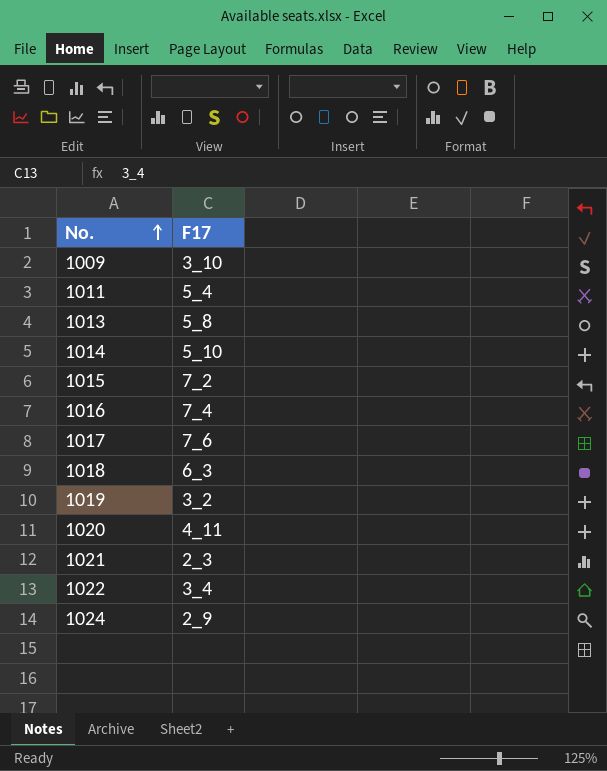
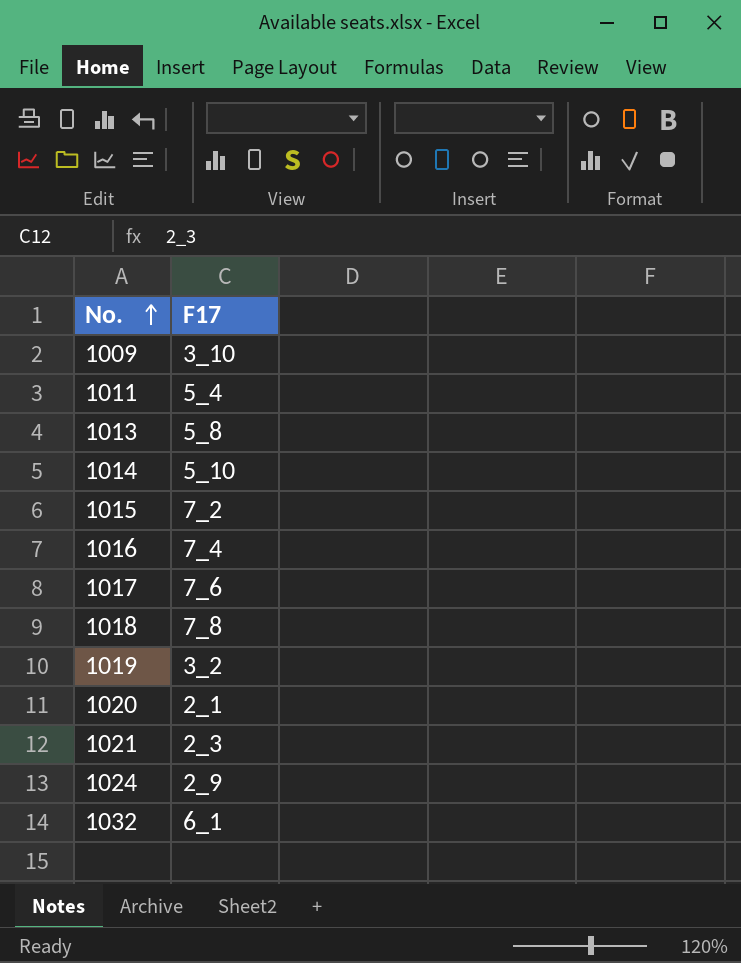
row 1022: 3_4 -> none
1018 | F17: 6_3 -> 7_8
1020 | F17: 4_11 -> 2_1
row 1032: none -> 6_1

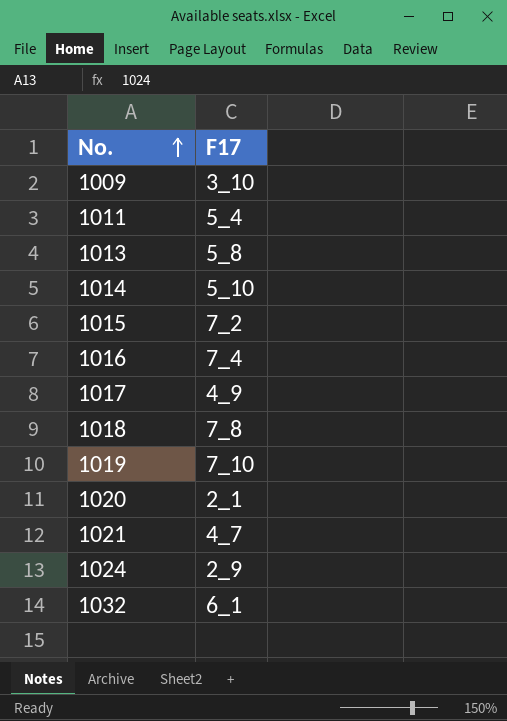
1017 | F17: 7_6 -> 4_9
1019 | F17: 3_2 -> 7_10
1021 | F17: 2_3 -> 4_7

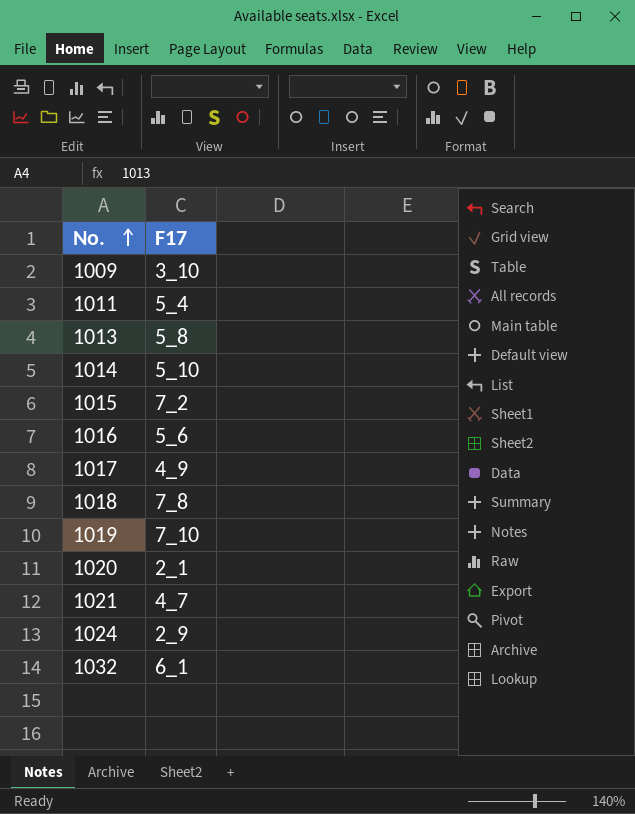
1016 | F17: 7_4 -> 5_6

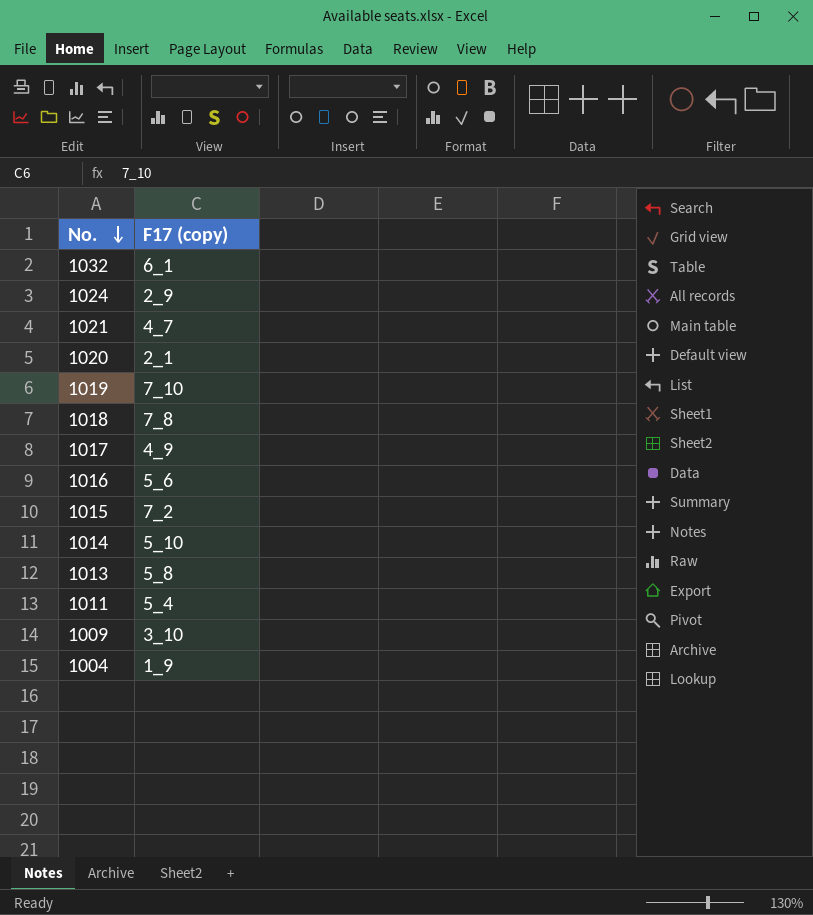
row order: No. ascending -> No. descending
column name: F17 -> F17 (copy)
row 1004: none -> 1_9

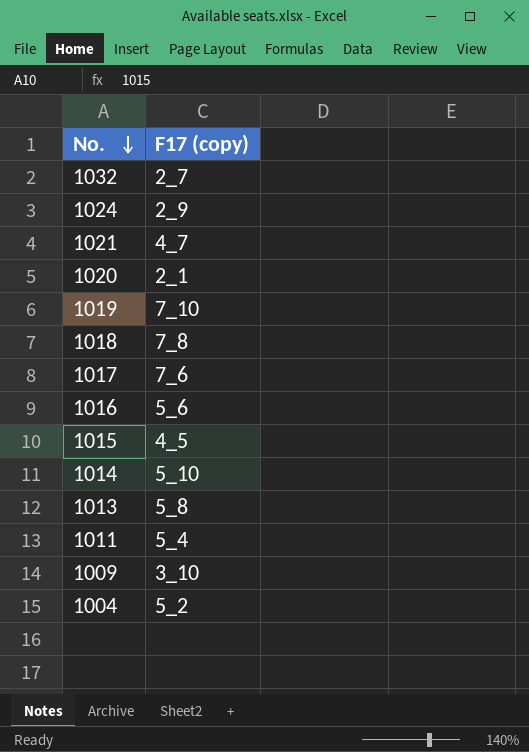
1032 | F17 (copy): 6_1 -> 2_7
1017 | F17 (copy): 4_9 -> 7_6
1015 | F17 (copy): 7_2 -> 4_5
1004 | F17 (copy): 1_9 -> 5_2

